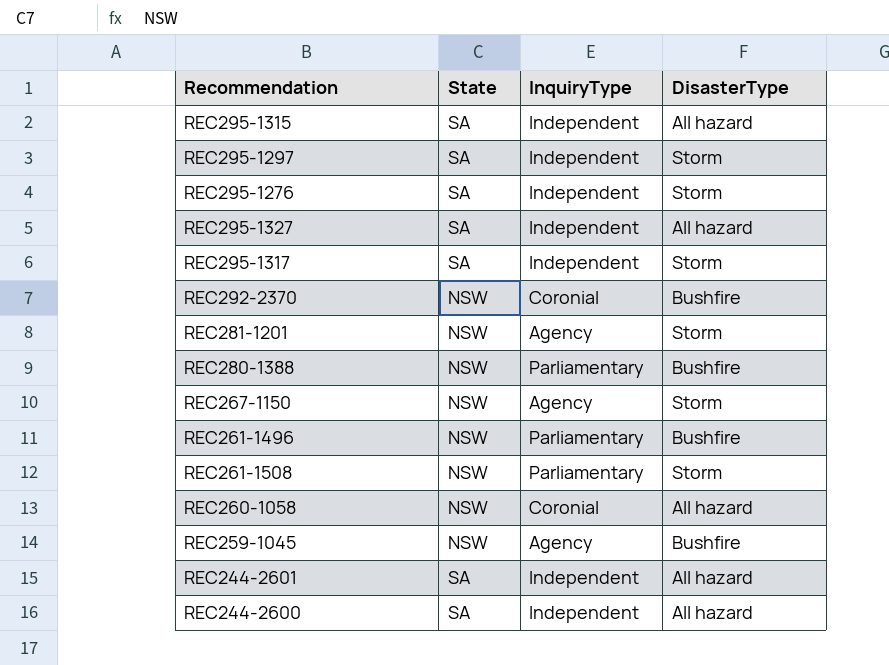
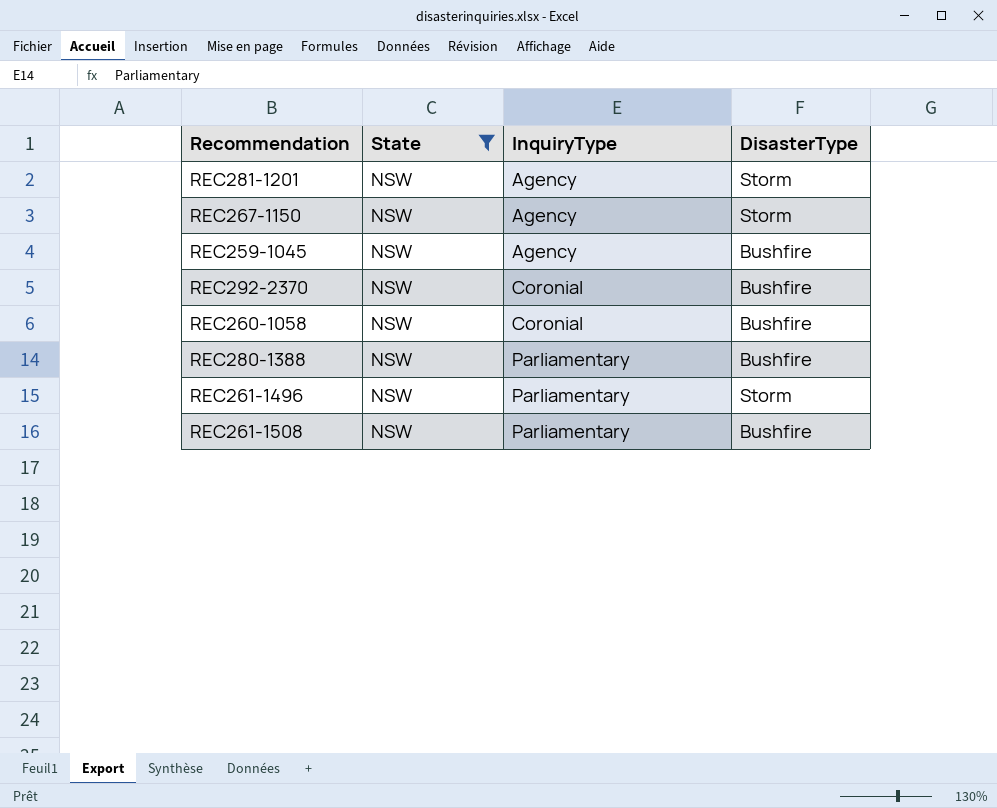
filter: none -> State = NSW
row order: none -> InquiryType ascending
REC260-1058 | DisasterType: All hazard -> Bushfire
REC261-1496 | DisasterType: Bushfire -> Storm
REC261-1508 | DisasterType: Storm -> Bushfire

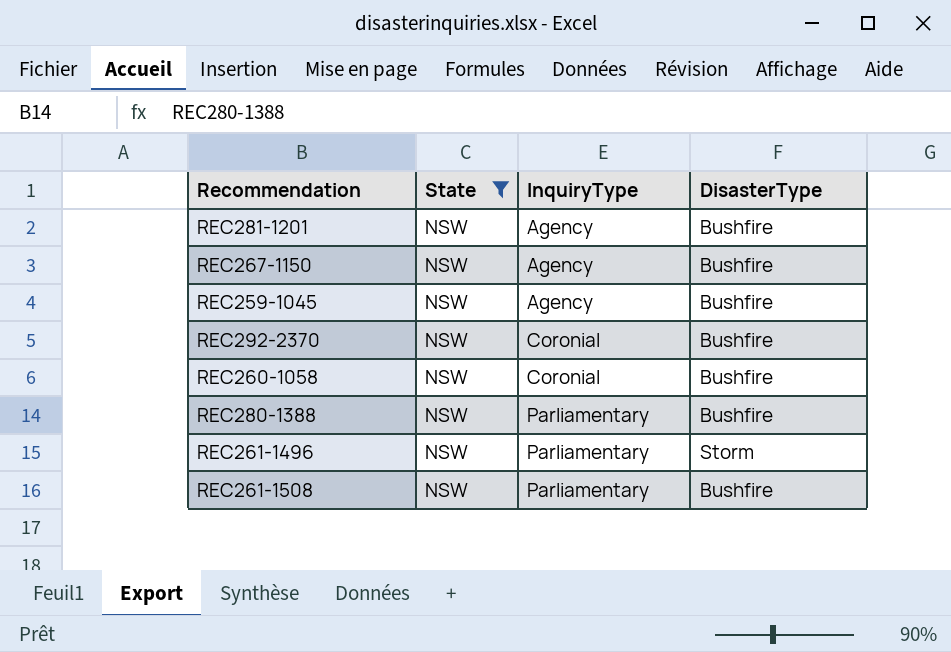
REC281-1201 | DisasterType: Storm -> Bushfire
REC267-1150 | DisasterType: Storm -> Bushfire

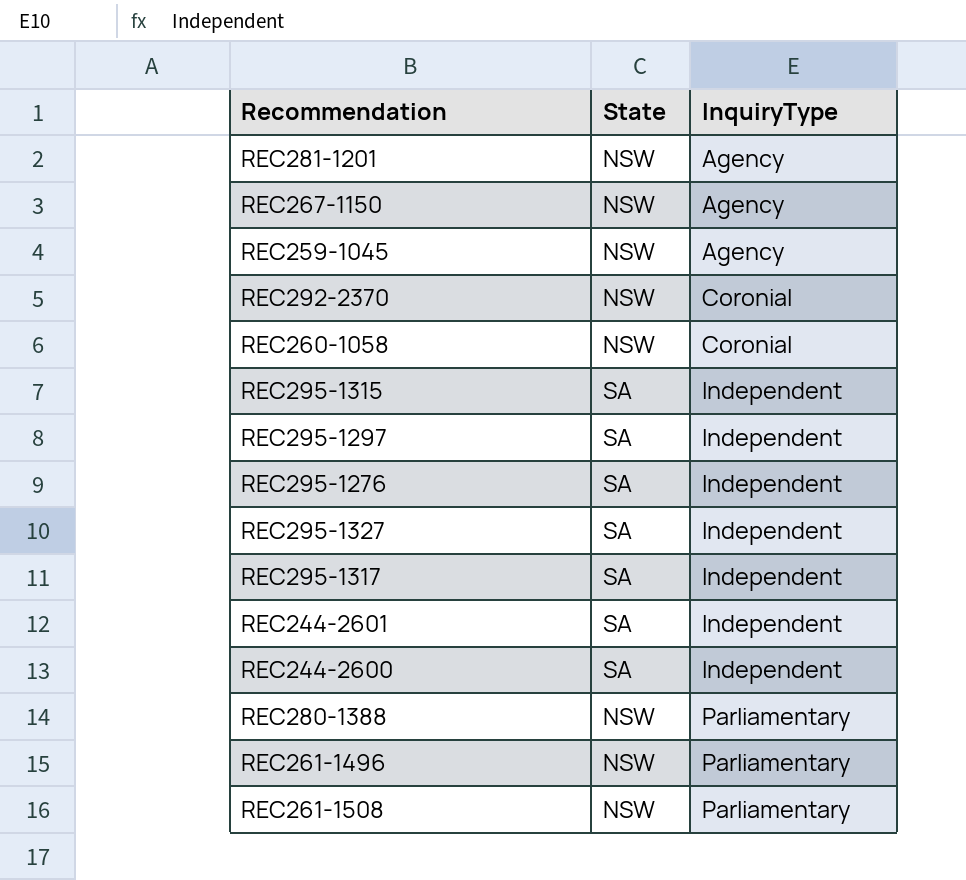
filter: State = NSW -> none
column DisasterType | position: 4 -> none

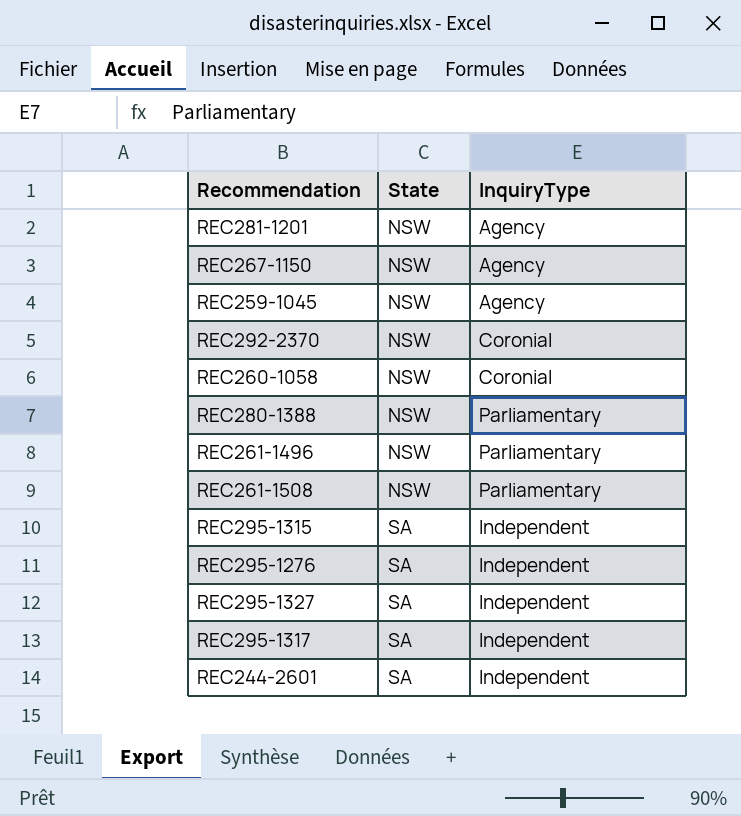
row order: InquiryType ascending -> State ascending
row REC295-1297: SA | Independent -> none
row REC244-2600: SA | Independent -> none

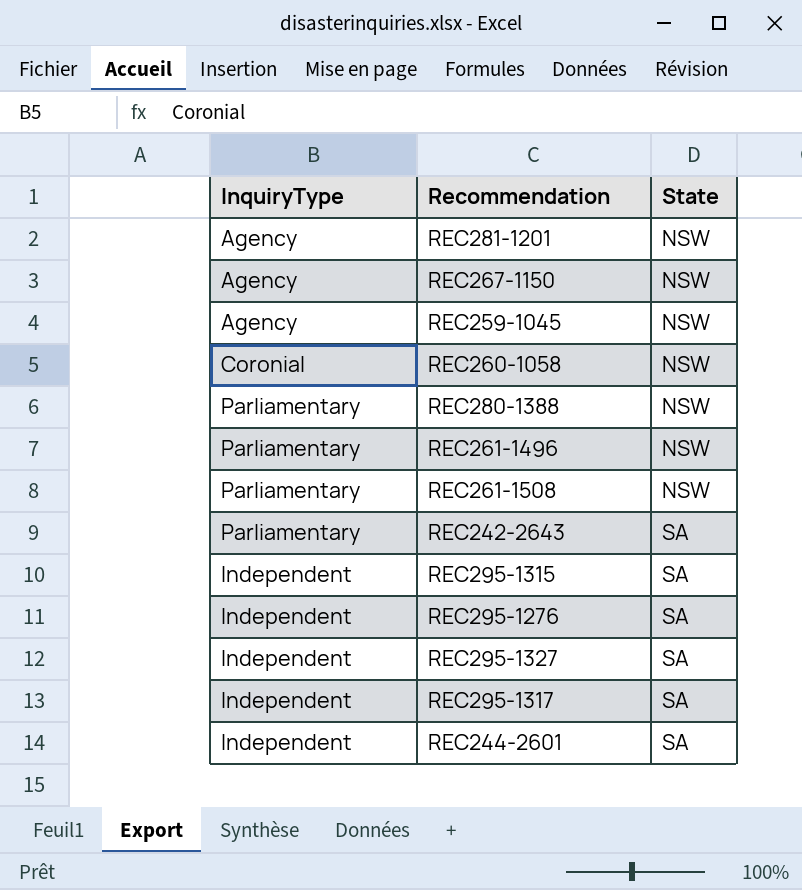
column InquiryType | position: 3 -> 1
row REC292-2370: NSW | Coronial -> none
row REC242-2643: none -> Parliamentary | SA

